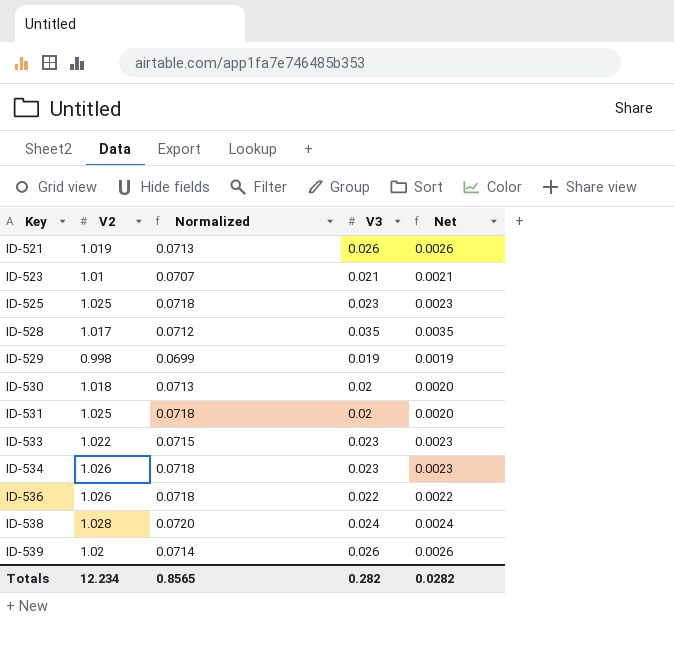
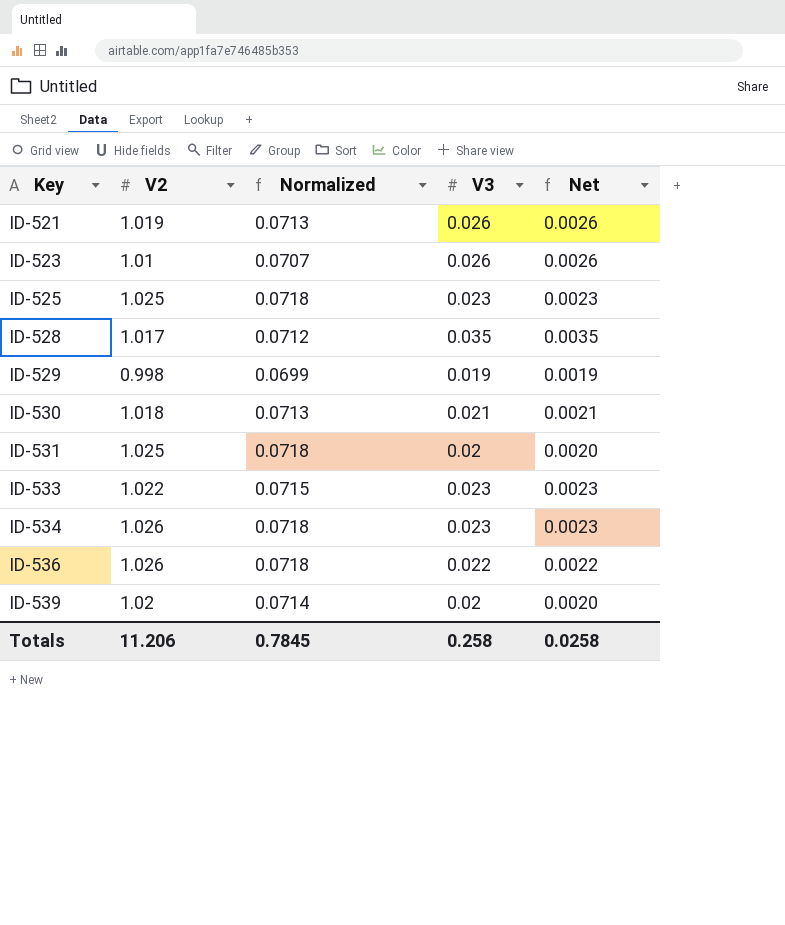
row ID-538: 1.028 | 0.0720 | 0.024 | 0.0024 -> none
ID-523 | V3: 0.021 -> 0.026
ID-523 | Net: 0.0021 -> 0.0026
ID-530 | V3: 0.02 -> 0.021
ID-530 | Net: 0.0020 -> 0.0021
ID-539 | V3: 0.026 -> 0.02
ID-539 | Net: 0.0026 -> 0.0020
Totals | V2: 12.234 -> 11.206
Totals | Normalized: 0.8565 -> 0.7845
Totals | V3: 0.282 -> 0.258
Totals | Net: 0.0282 -> 0.0258

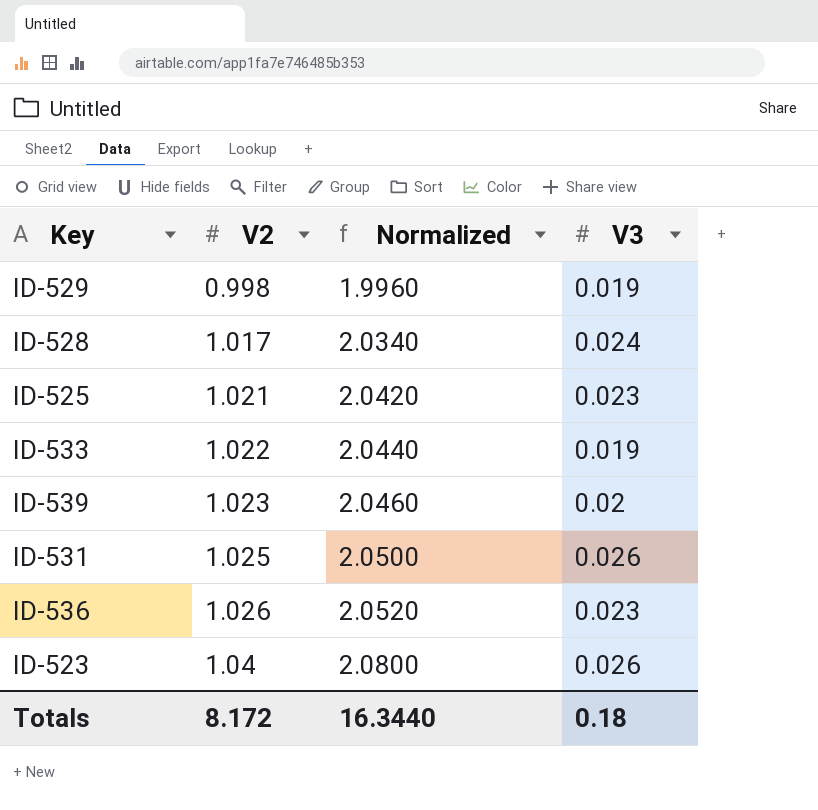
row order: Key ascending -> V2 ascending
column Net | formula: [V3] * 0.1 -> none
column Normalized | formula: [V2] * 0.07 -> [V2] * 2
row ID-521: 1.019 | 0.0713 | 0.026 | 0.0026 -> none
row ID-530: 1.018 | 0.0713 | 0.021 | 0.0021 -> none
row ID-534: 1.026 | 0.0718 | 0.023 | 0.0023 -> none
ID-528 | V3: 0.035 -> 0.024
ID-525 | V2: 1.025 -> 1.021
ID-533 | V3: 0.023 -> 0.019
ID-539 | V2: 1.02 -> 1.023
ID-531 | V3: 0.02 -> 0.026
ID-536 | V3: 0.022 -> 0.023
ID-523 | V2: 1.01 -> 1.04
Totals | V2: 11.206 -> 8.172
Totals | Normalized: 0.7845 -> 16.3440
Totals | V3: 0.258 -> 0.18

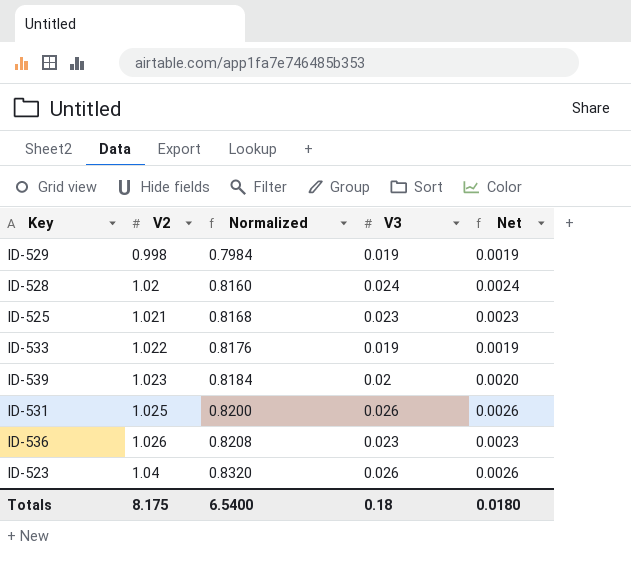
column Normalized | formula: [V2] * 2 -> [V2] * 0.8
column Net | formula: none -> [V3] * 0.1
ID-528 | V2: 1.017 -> 1.02
Totals | V2: 8.172 -> 8.175
Totals | Normalized: 16.3440 -> 6.5400

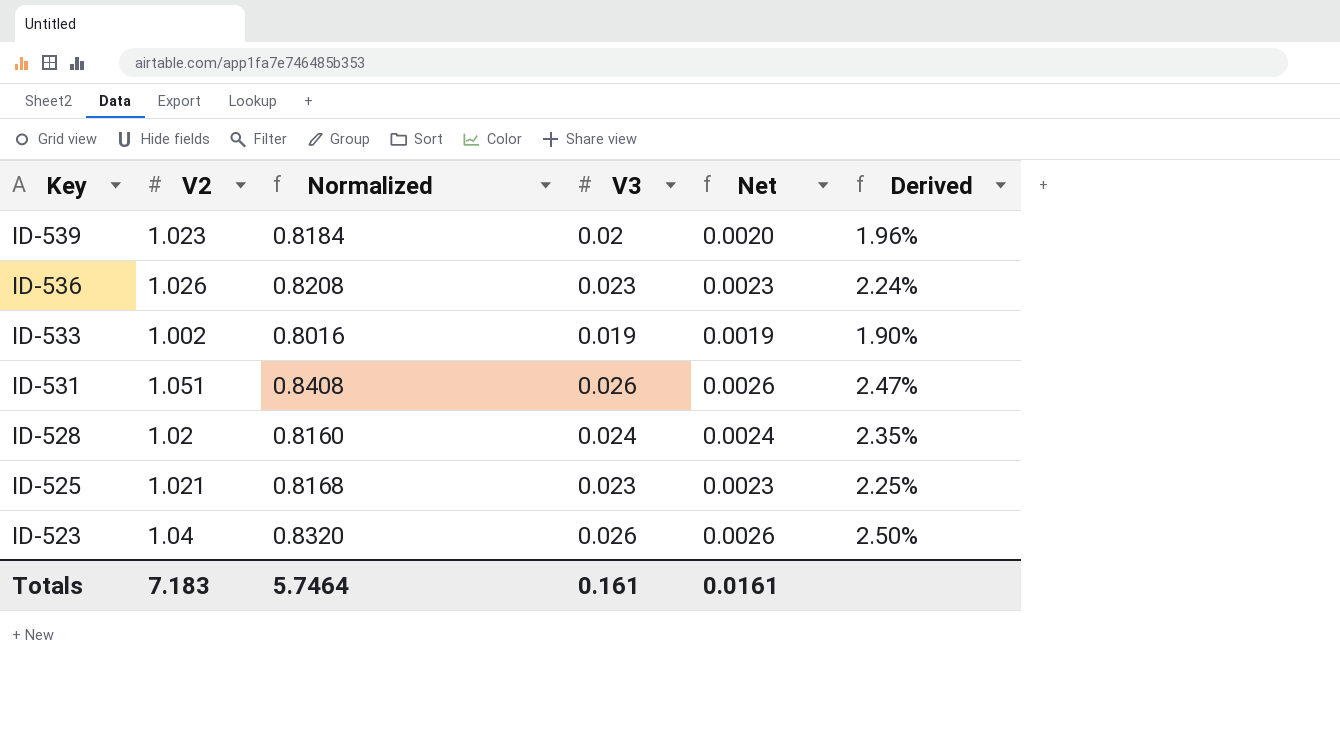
row order: V2 ascending -> Key descending
column Derived | formula: none -> [V3] / [V2]
row ID-529: 0.998 | 0.7984 | 0.019 | 0.0019 -> none
ID-533 | V2: 1.022 -> 1.002
ID-533 | Normalized: 0.8176 -> 0.8016
ID-531 | V2: 1.025 -> 1.051
ID-531 | Normalized: 0.8200 -> 0.8408
Totals | V2: 8.175 -> 7.183
Totals | Normalized: 6.5400 -> 5.7464
Totals | V3: 0.18 -> 0.161
Totals | Net: 0.0180 -> 0.0161

